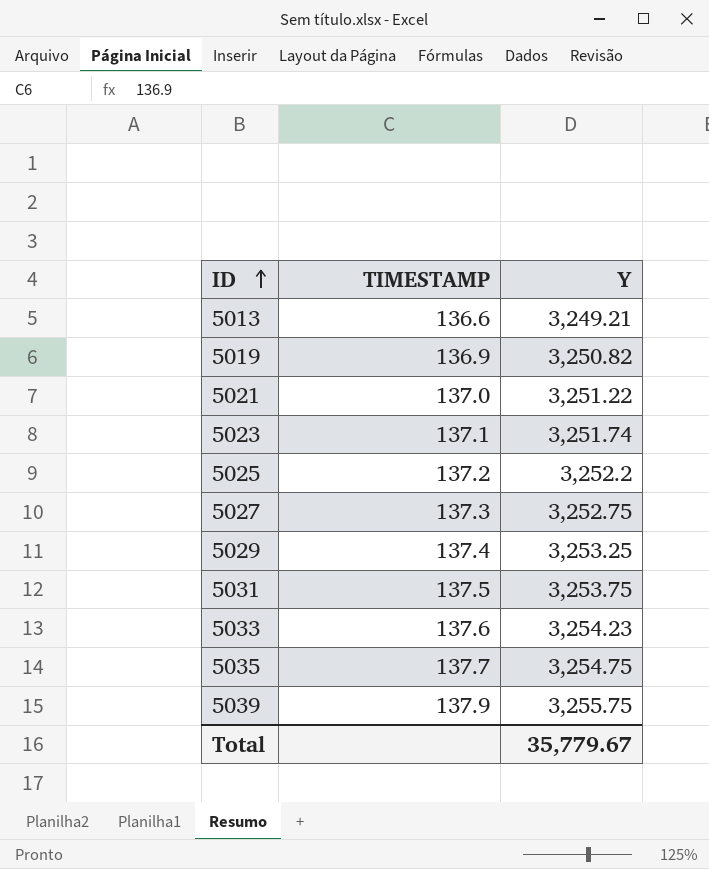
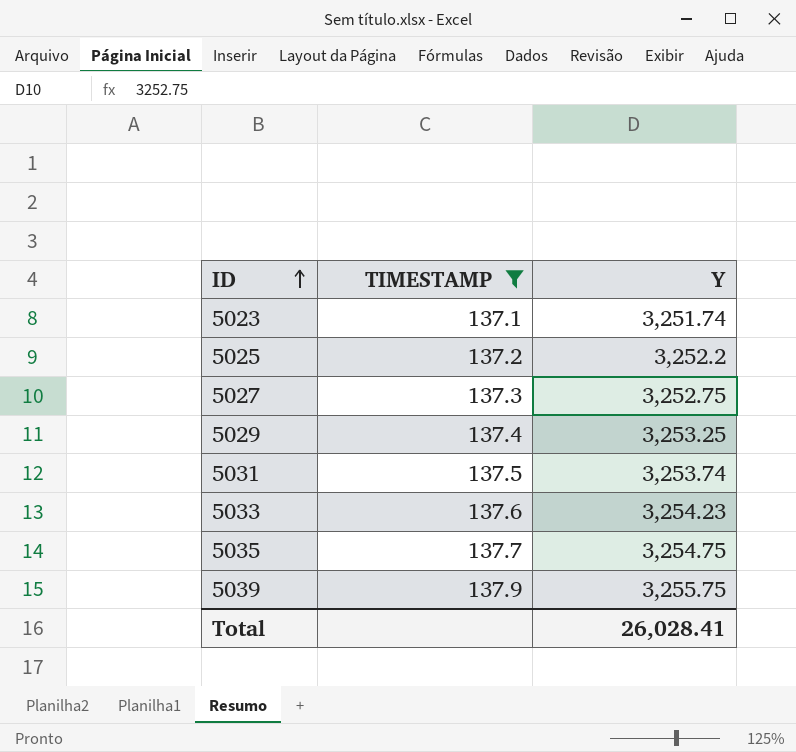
filter: none -> TIMESTAMP >= 137.1
5031 | Y: 3,253.75 -> 3,253.74
Total | Y: 35,779.67 -> 26,028.41

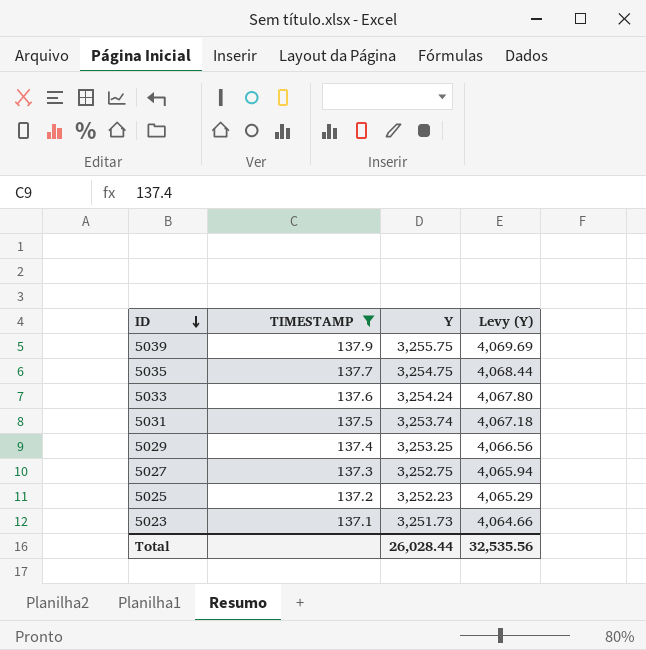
row order: ID ascending -> ID descending
column Levy (Y) | formula: none -> [Y] * 1.25
5033 | Y: 3,254.23 -> 3,254.24
5025 | Y: 3,252.2 -> 3,252.23
5023 | Y: 3,251.74 -> 3,251.73
Total | Y: 26,028.41 -> 26,028.44

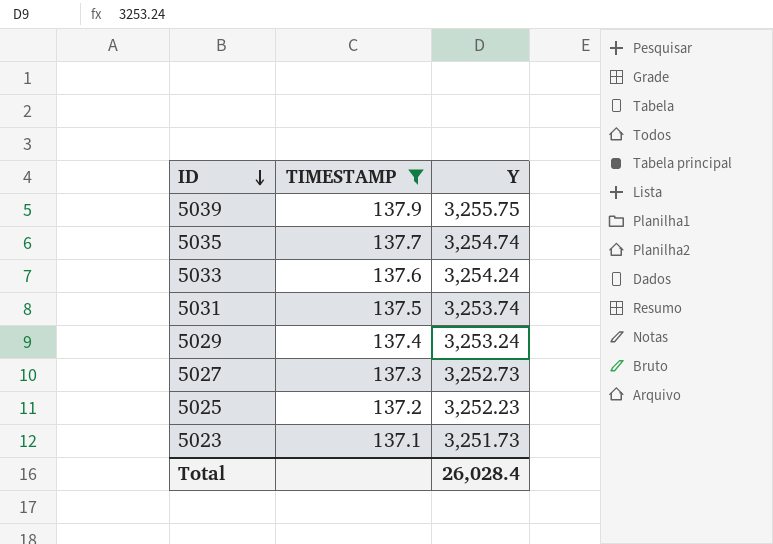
column Levy (Y) | formula: [Y] * 1.25 -> none
5035 | Y: 3,254.75 -> 3,254.74
5029 | Y: 3,253.25 -> 3,253.24
5027 | Y: 3,252.75 -> 3,252.73
Total | Y: 26,028.44 -> 26,028.4

